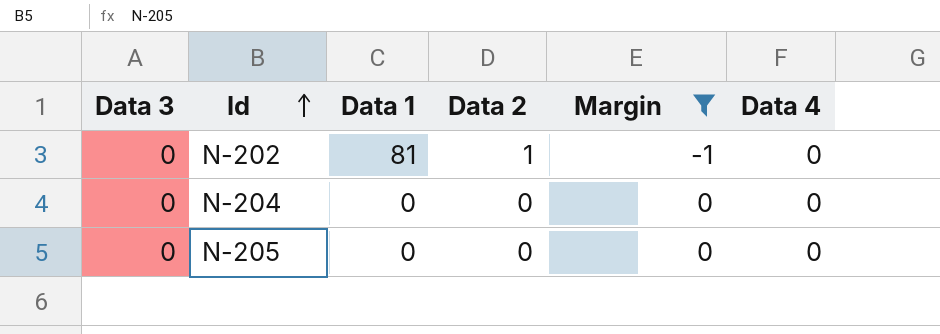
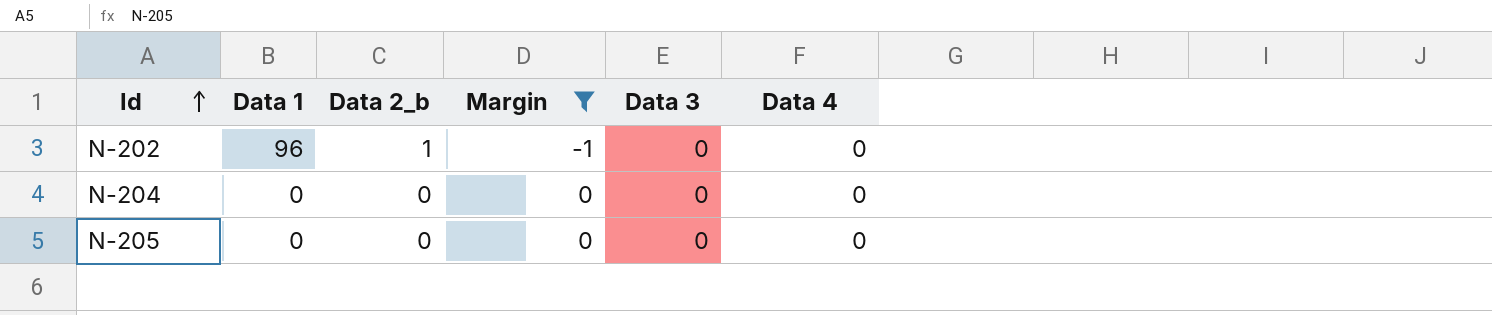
column name: Data 2 -> Data 2_b
column Data 3 | position: 1 -> 5
N-202 | Data 1: 81 -> 96

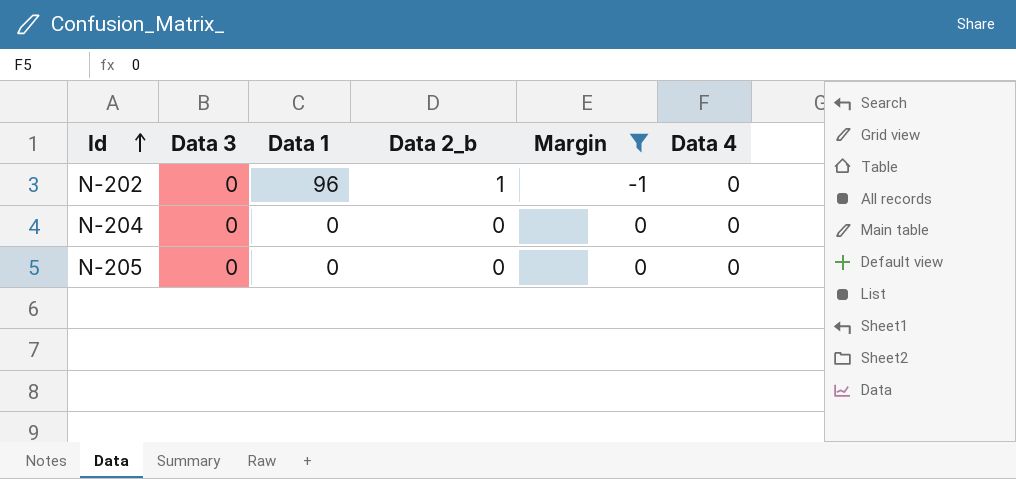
column Data 3 | position: 5 -> 2

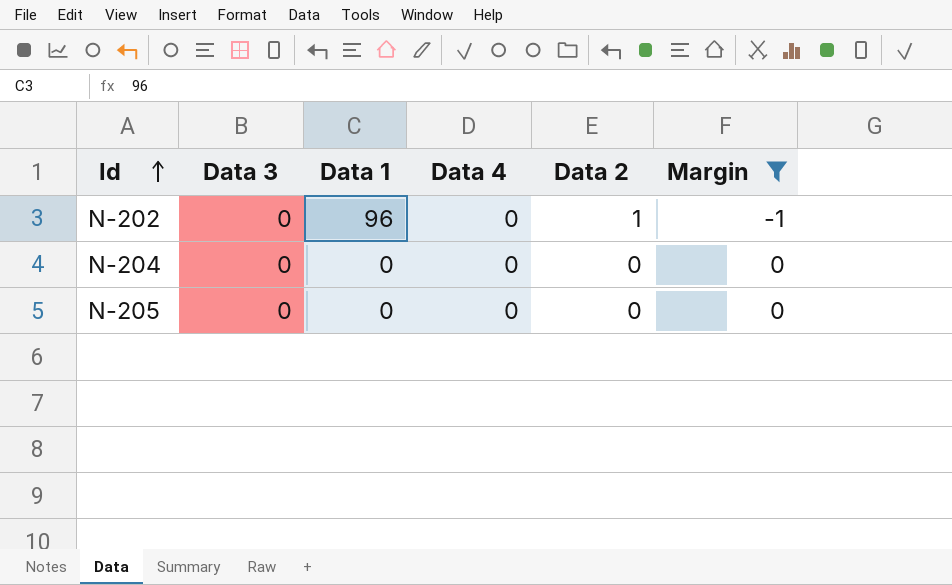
column Data 4 | position: 6 -> 4
column name: Data 2_b -> Data 2

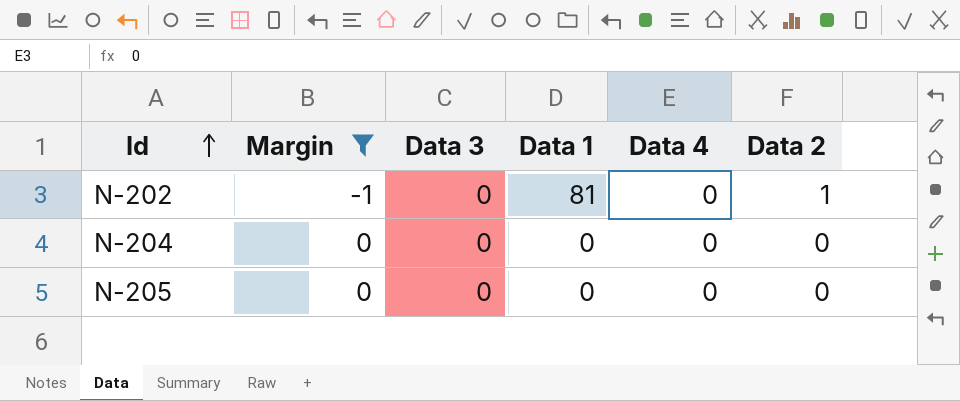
column Margin | position: 6 -> 2
N-202 | Data 1: 96 -> 81

